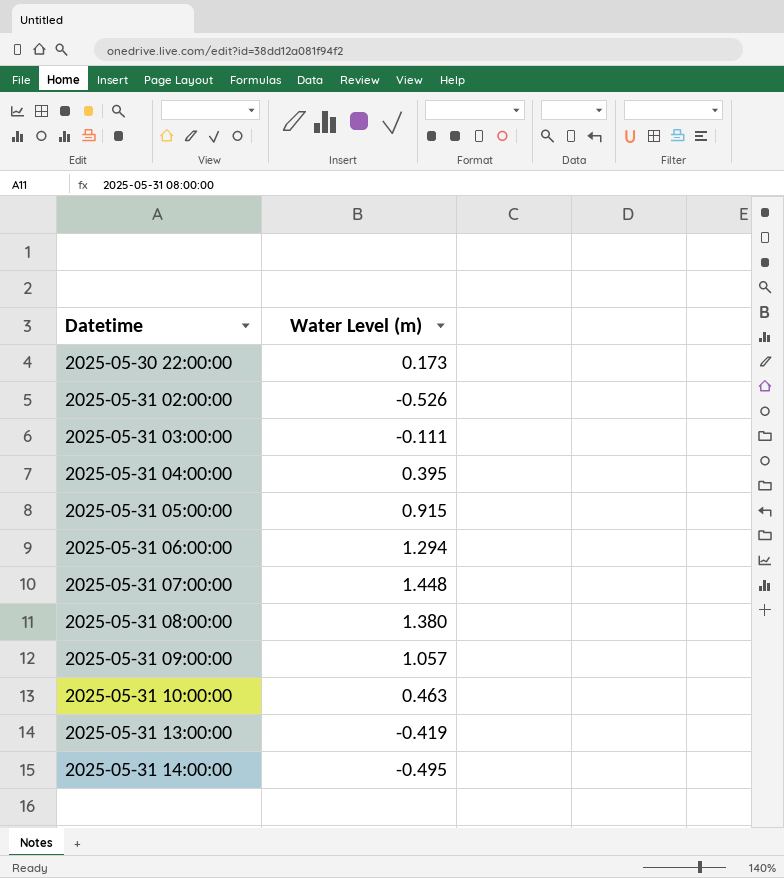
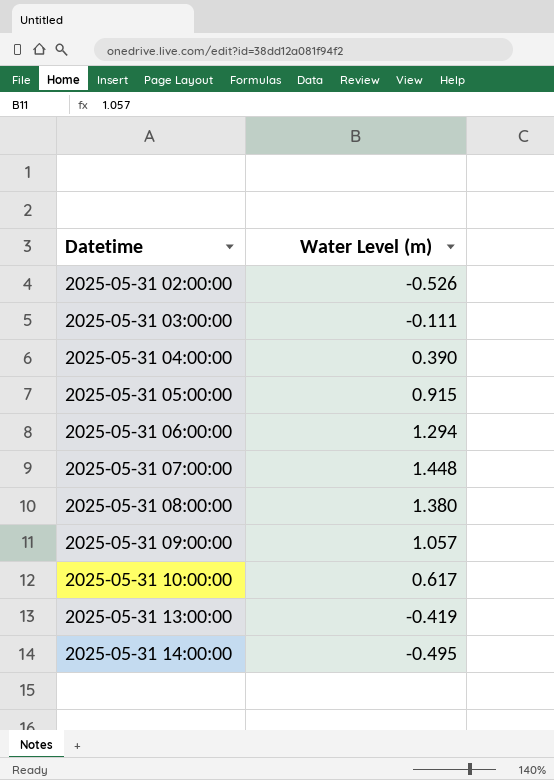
row 2025-05-30 22:00:00: 0.173 -> none
2025-05-31 04:00:00 | Water Level (m): 0.395 -> 0.390
2025-05-31 10:00:00 | Water Level (m): 0.463 -> 0.617

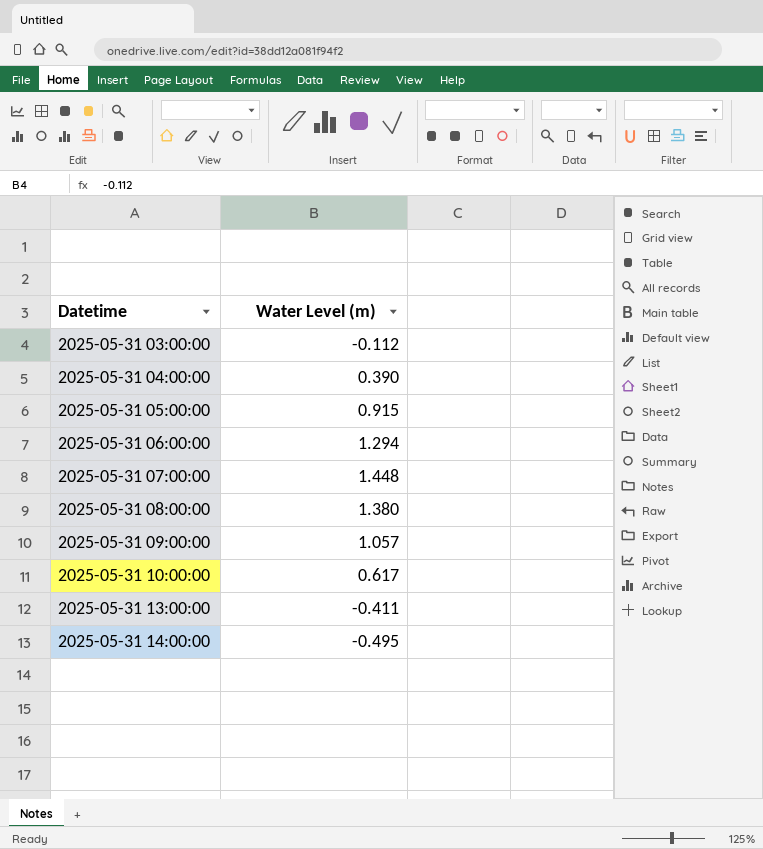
row 2025-05-31 02:00:00: -0.526 -> none
2025-05-31 03:00:00 | Water Level (m): -0.111 -> -0.112
2025-05-31 13:00:00 | Water Level (m): -0.419 -> -0.411

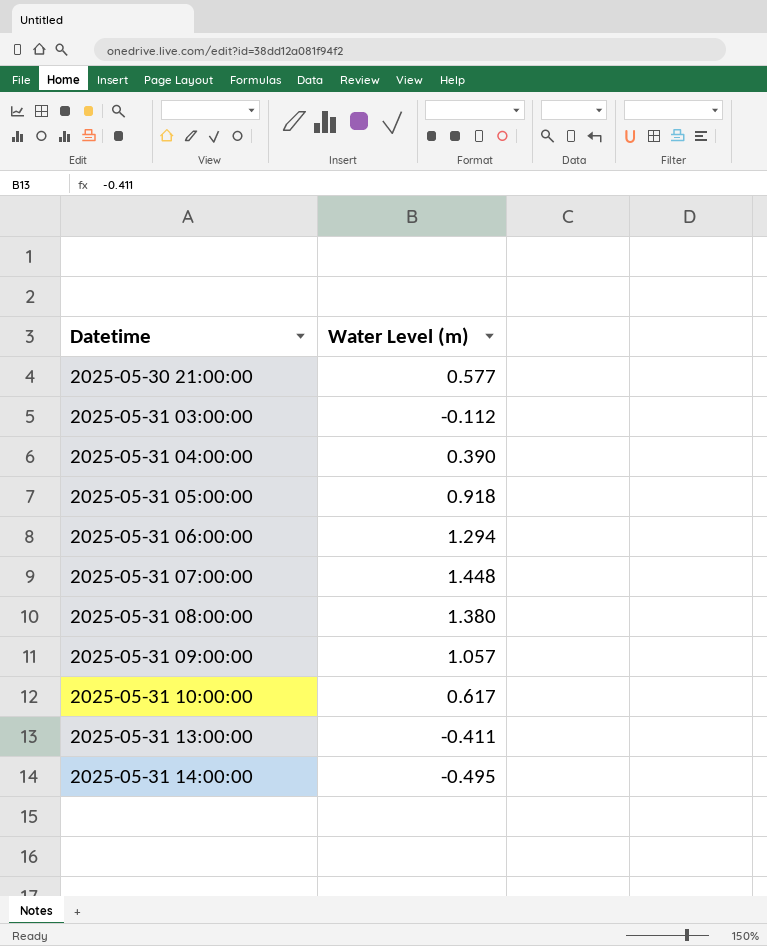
row 2025-05-30 21:00:00: none -> 0.577
2025-05-31 05:00:00 | Water Level (m): 0.915 -> 0.918

